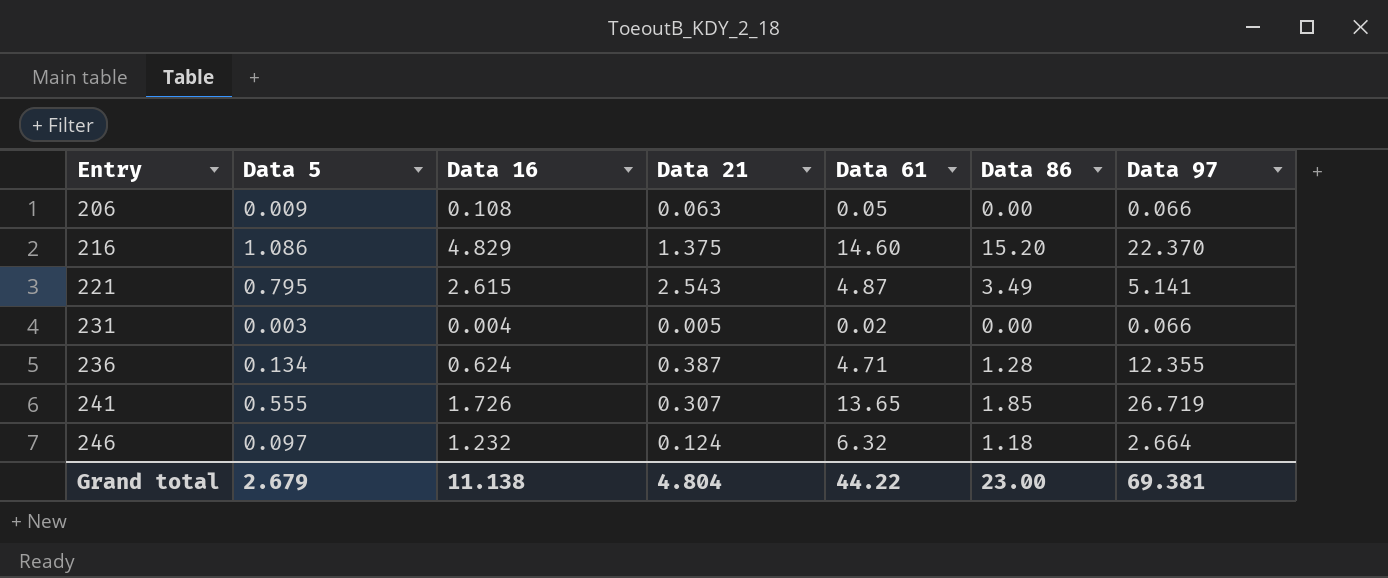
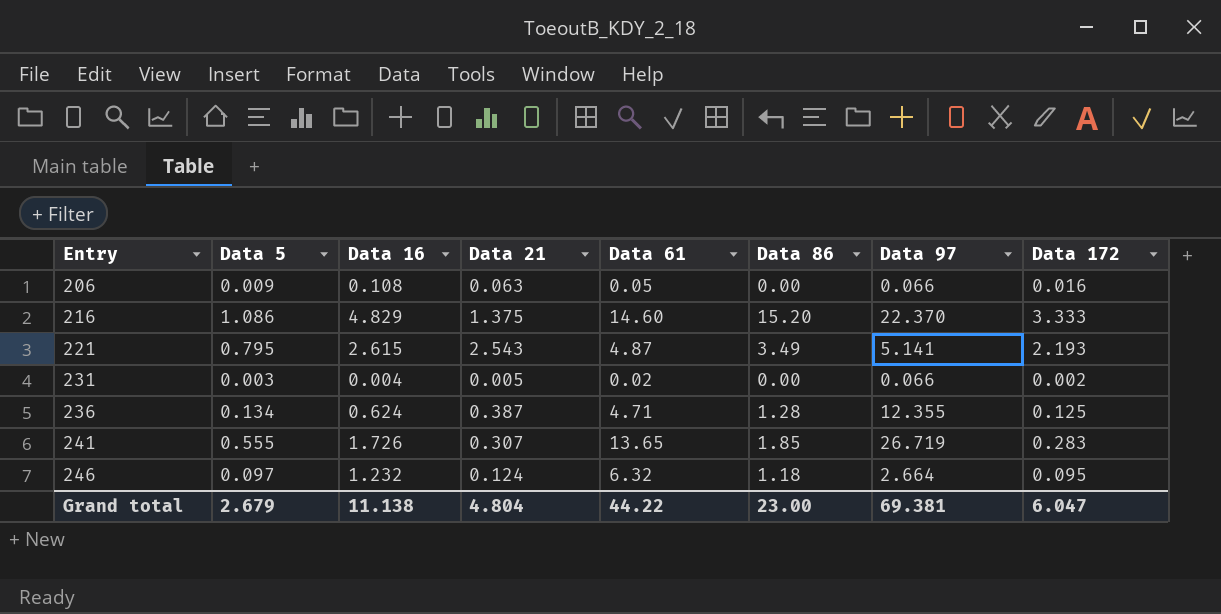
column Data 172 | position: none -> 8

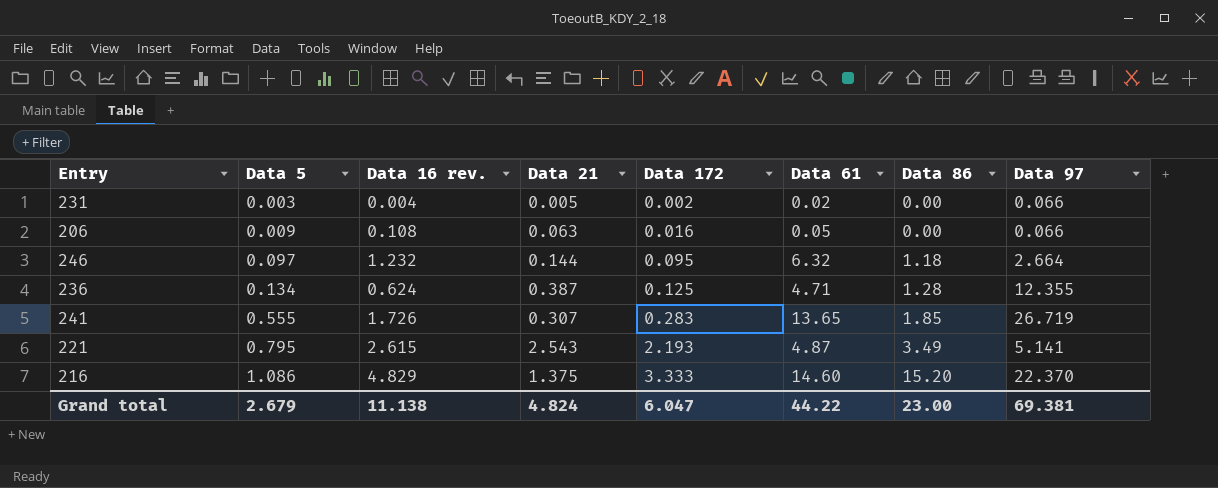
row order: Entry ascending -> Data 5 ascending
column name: Data 16 -> Data 16 rev.
column Data 172 | position: 8 -> 5
246 | Data 21: 0.124 -> 0.144
Grand total | Data 21: 4.804 -> 4.824

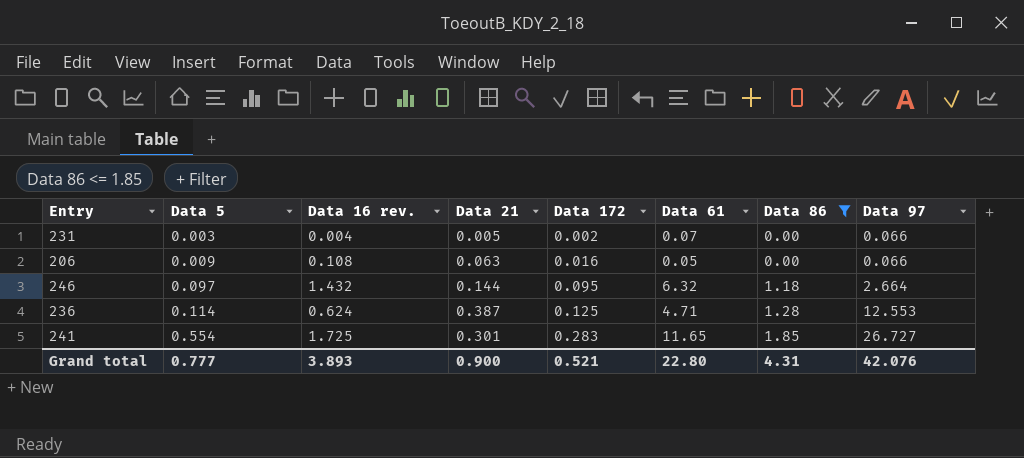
filter: none -> Data 86 <= 1.85
231 | Data 61: 0.02 -> 0.07
246 | Data 16 rev.: 1.232 -> 1.432
236 | Data 5: 0.134 -> 0.114
236 | Data 97: 12.355 -> 12.553
241 | Data 5: 0.555 -> 0.554
241 | Data 16 rev.: 1.726 -> 1.725
241 | Data 21: 0.307 -> 0.301
241 | Data 61: 13.65 -> 11.65
241 | Data 97: 26.719 -> 26.727
Grand total | Data 5: 2.679 -> 0.777
Grand total | Data 16 rev.: 11.138 -> 3.893
Grand total | Data 21: 4.824 -> 0.900
Grand total | Data 172: 6.047 -> 0.521
Grand total | Data 61: 44.22 -> 22.80
Grand total | Data 86: 23.00 -> 4.31
Grand total | Data 97: 69.381 -> 42.076

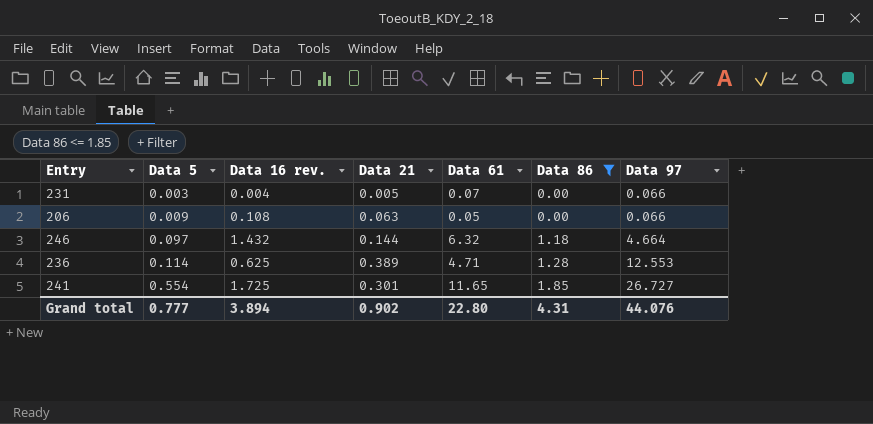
column Data 172 | position: 5 -> none
246 | Data 97: 2.664 -> 4.664
236 | Data 16 rev.: 0.624 -> 0.625
236 | Data 21: 0.387 -> 0.389
Grand total | Data 16 rev.: 3.893 -> 3.894
Grand total | Data 21: 0.900 -> 0.902
Grand total | Data 97: 42.076 -> 44.076

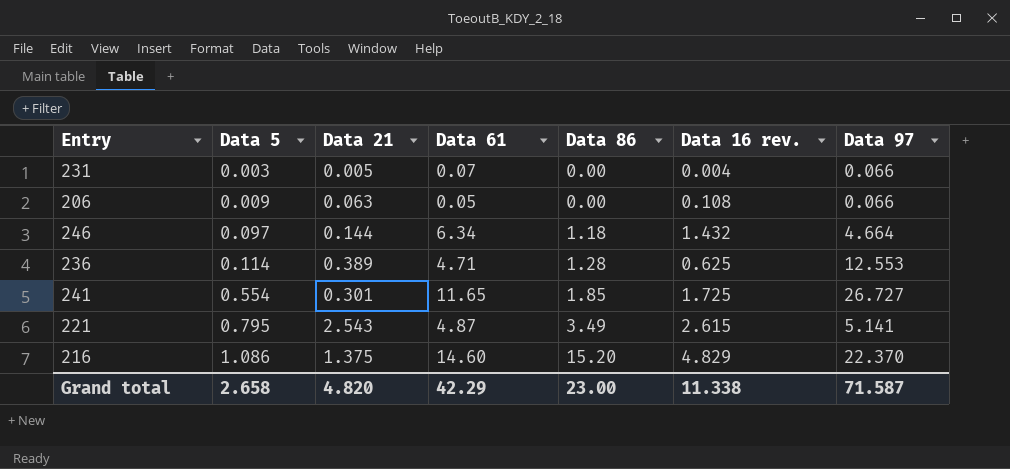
filter: Data 86 <= 1.85 -> none
column Data 16 rev. | position: 3 -> 6
246 | Data 61: 6.32 -> 6.34
Grand total | Data 5: 0.777 -> 2.658
Grand total | Data 21: 0.902 -> 4.820
Grand total | Data 61: 22.80 -> 42.29
Grand total | Data 86: 4.31 -> 23.00
Grand total | Data 16 rev.: 3.894 -> 11.338
Grand total | Data 97: 44.076 -> 71.587

